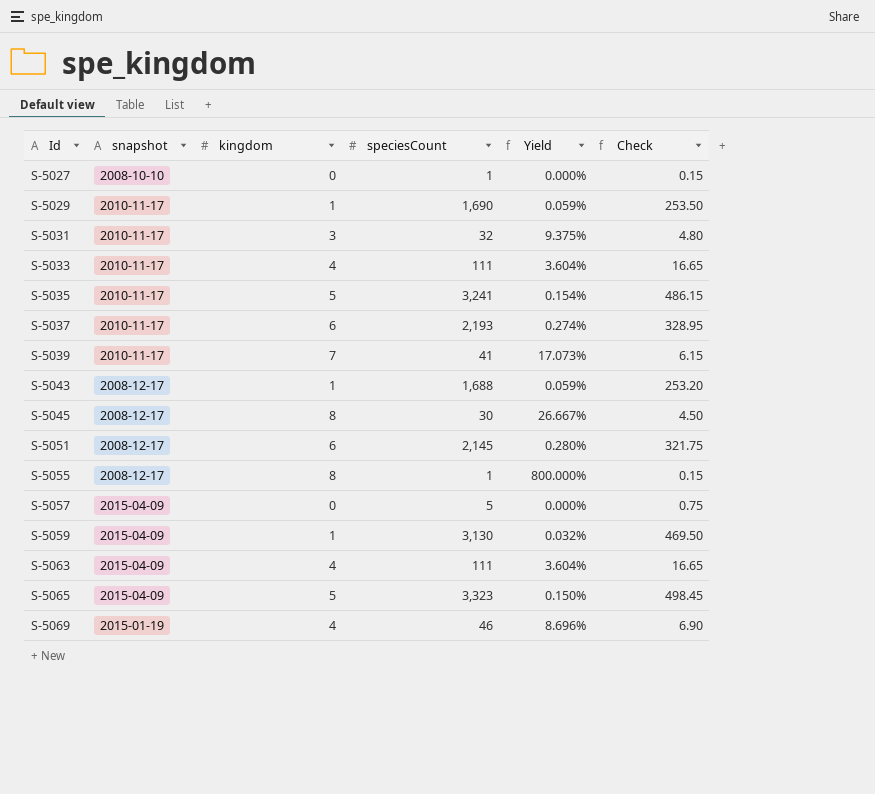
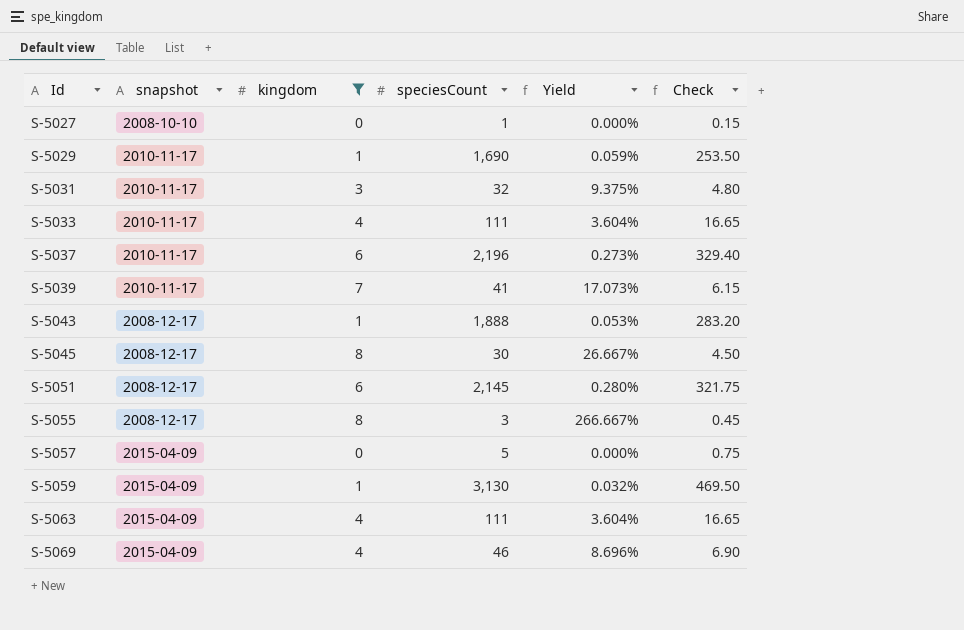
filter: none -> kingdom != 5
S-5037 | speciesCount: 2,193 -> 2,196
S-5037 | Yield: 0.274% -> 0.273%
S-5037 | Check: 328.95 -> 329.40
S-5043 | speciesCount: 1,688 -> 1,888
S-5043 | Yield: 0.059% -> 0.053%
S-5043 | Check: 253.20 -> 283.20
S-5055 | speciesCount: 1 -> 3
S-5055 | Yield: 800.000% -> 266.667%
S-5055 | Check: 0.15 -> 0.45
S-5069 | snapshot: 2015-01-19 -> 2015-04-09

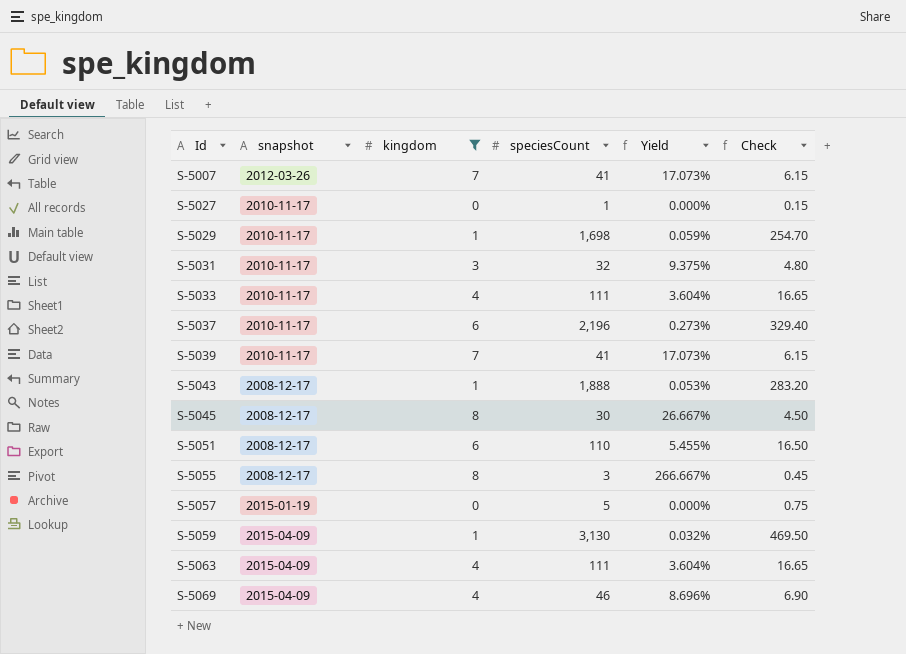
row S-5007: none -> 2012-03-26 | 7 | 41 | 17.073% | 6.15
S-5027 | snapshot: 2008-10-10 -> 2010-11-17
S-5029 | speciesCount: 1,690 -> 1,698
S-5029 | Check: 253.50 -> 254.70
S-5051 | speciesCount: 2,145 -> 110
S-5051 | Yield: 0.280% -> 5.455%
S-5051 | Check: 321.75 -> 16.50
S-5057 | snapshot: 2015-04-09 -> 2015-01-19

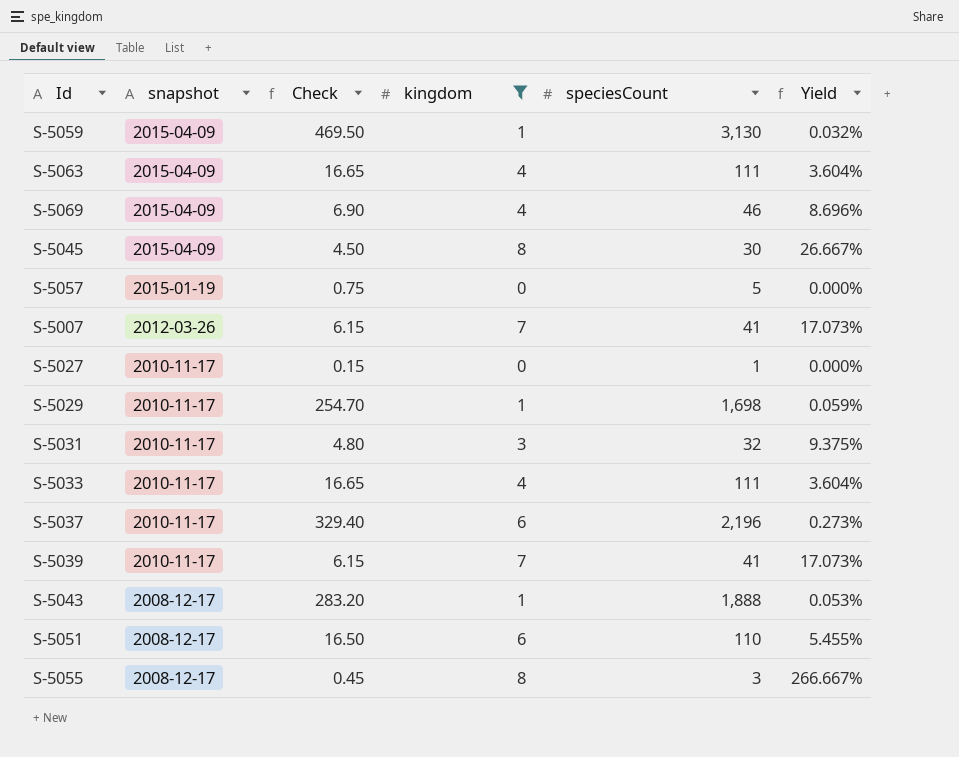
row order: Id ascending -> snapshot descending
column Check | position: 6 -> 3
S-5045 | snapshot: 2008-12-17 -> 2015-04-09

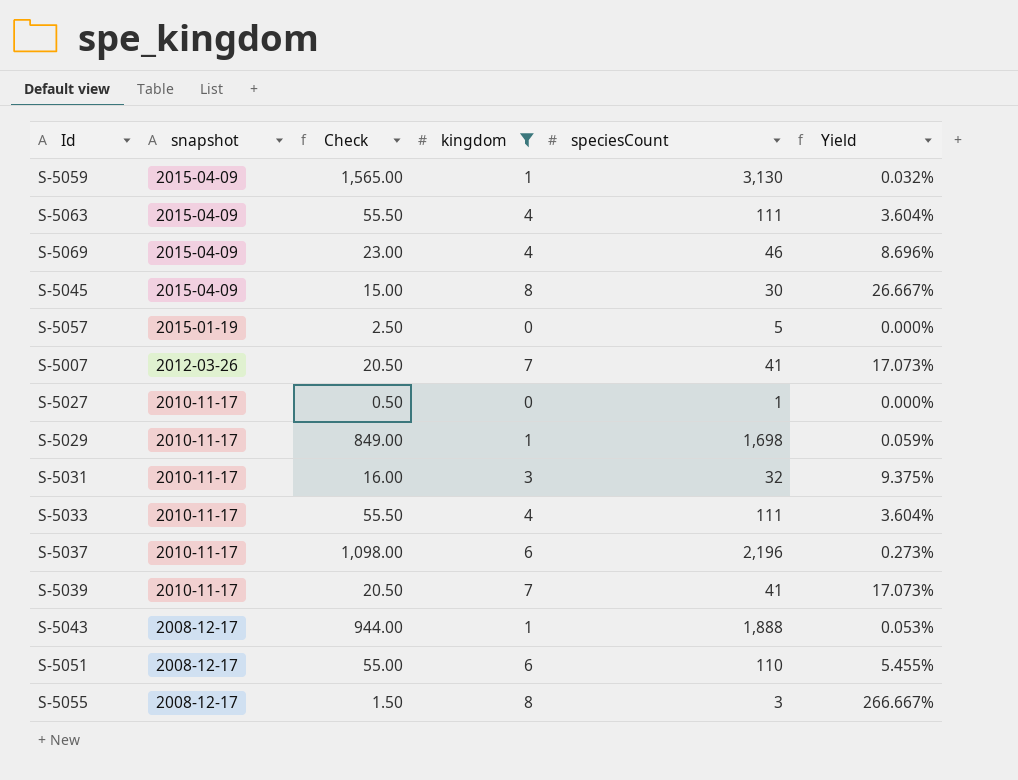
column Check | formula: [speciesCount] * 0.15 -> [speciesCount] * 0.5

